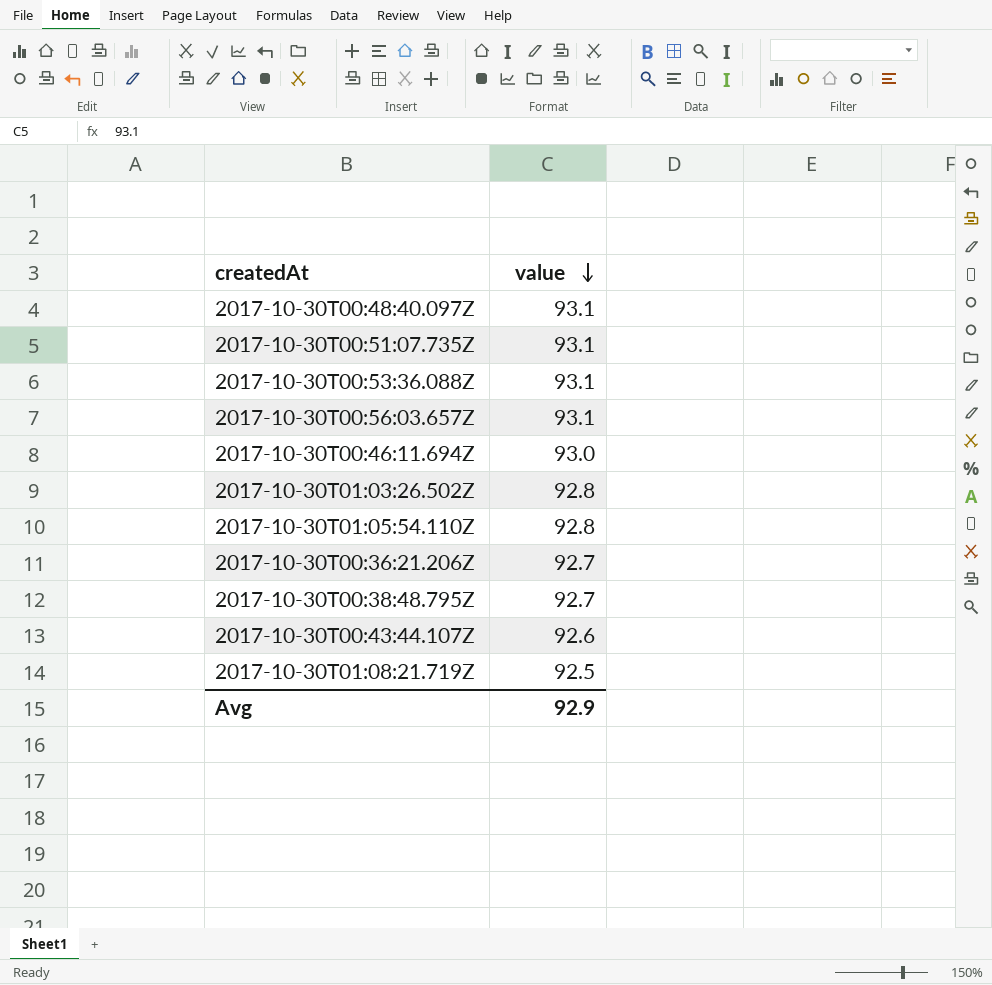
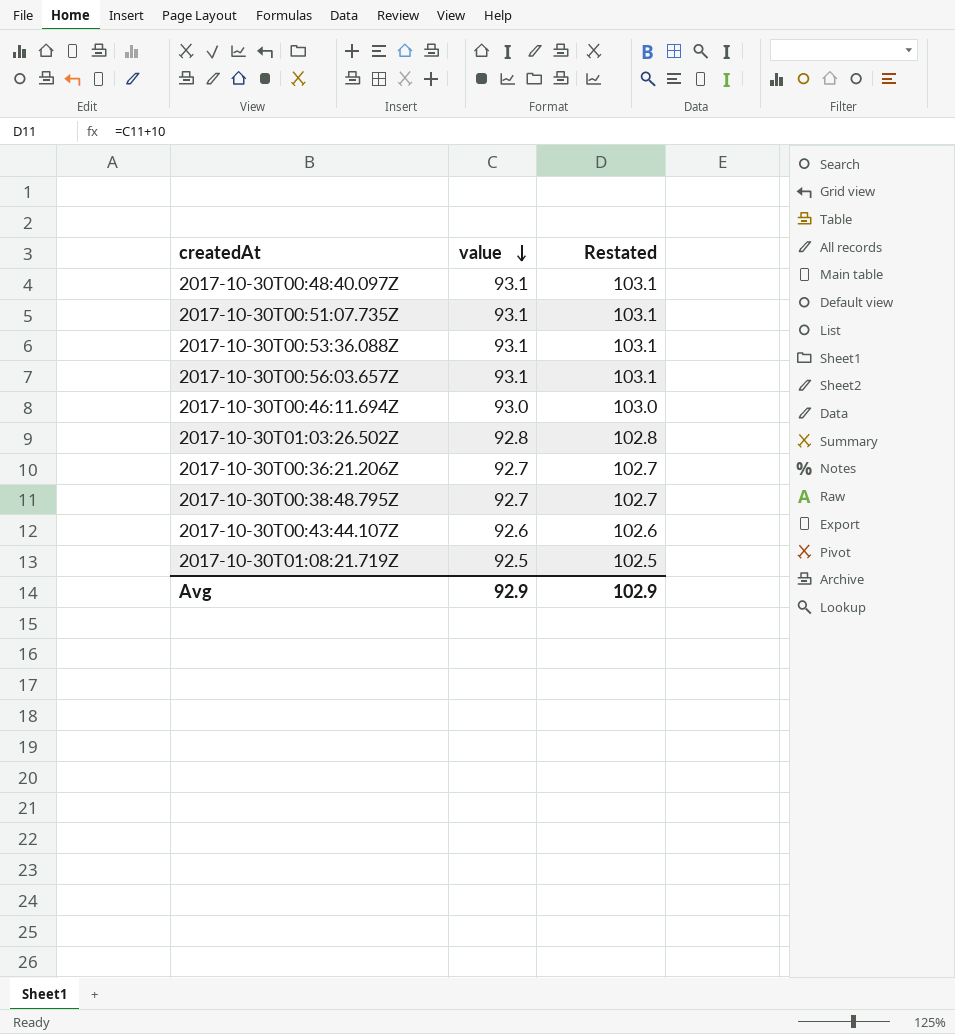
column Restated | formula: none -> [value] + 10
row 2017-10-30T01:05:54.110Z: 92.8 -> none

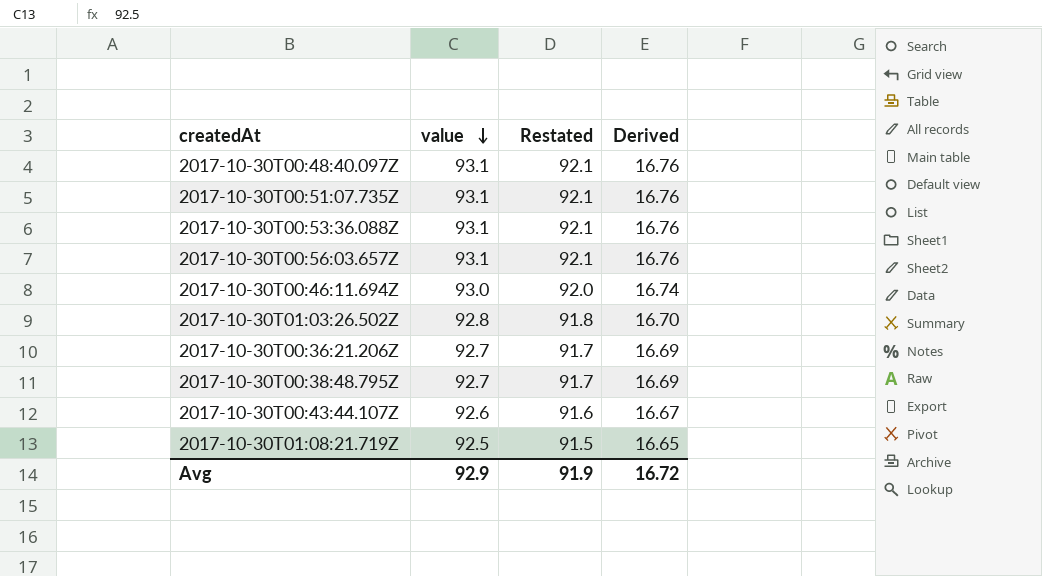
column Restated | formula: [value] + 10 -> [value] - 1
column Derived | formula: none -> [value] * 0.18
Avg | Restated: 102.9 -> 91.9

